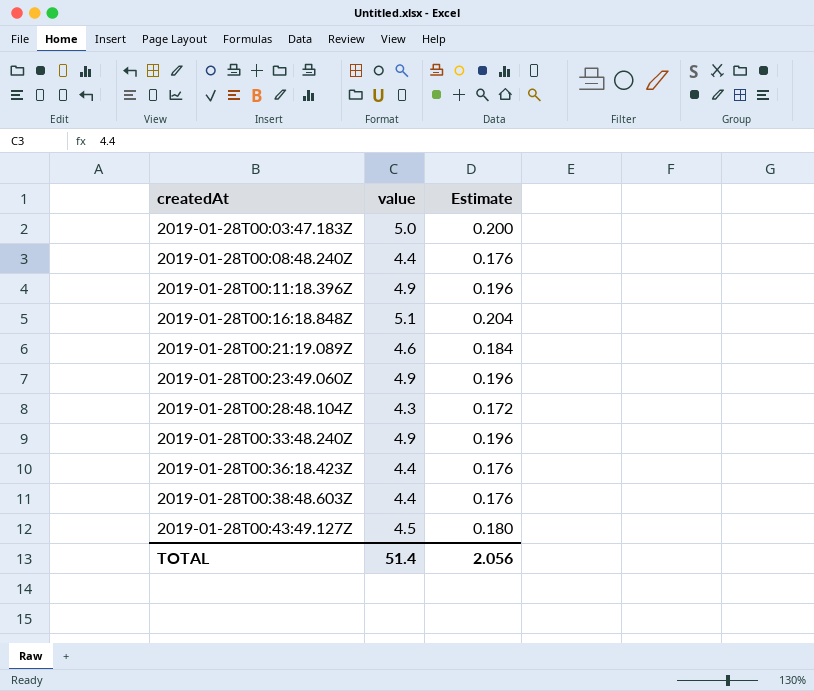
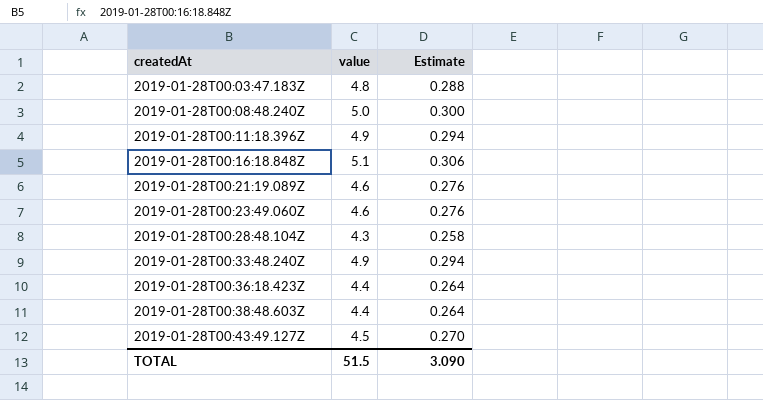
column Estimate | formula: [value] * 0.04 -> [value] * 0.06
2019-01-28T00:03:47.183Z | value: 5.0 -> 4.8
2019-01-28T00:08:48.240Z | value: 4.4 -> 5.0
2019-01-28T00:23:49.060Z | value: 4.9 -> 4.6
TOTAL | value: 51.4 -> 51.5
TOTAL | Estimate: 2.056 -> 3.090

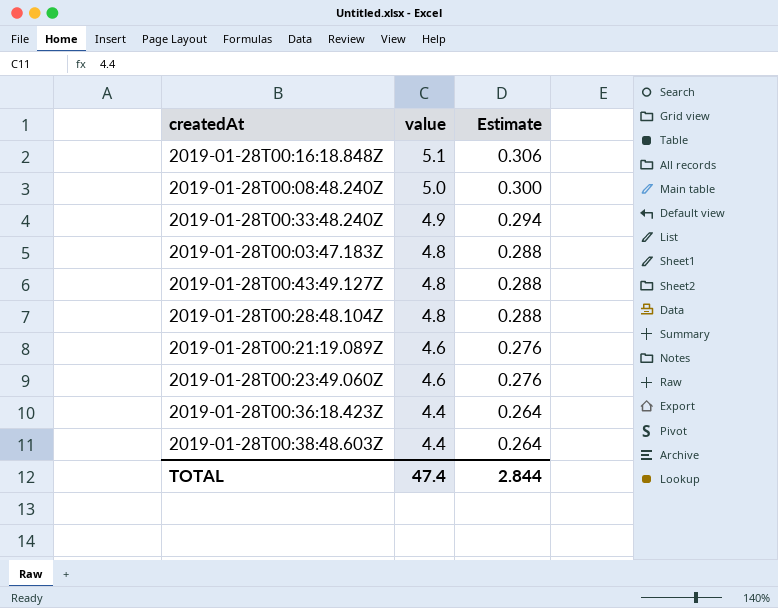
row order: createdAt ascending -> value descending
row 2019-01-28T00:11:18.396Z: 4.9 | 0.294 -> none
2019-01-28T00:43:49.127Z | value: 4.5 -> 4.8
2019-01-28T00:43:49.127Z | Estimate: 0.270 -> 0.288
2019-01-28T00:28:48.104Z | value: 4.3 -> 4.8
2019-01-28T00:28:48.104Z | Estimate: 0.258 -> 0.288
TOTAL | value: 51.5 -> 47.4
TOTAL | Estimate: 3.090 -> 2.844

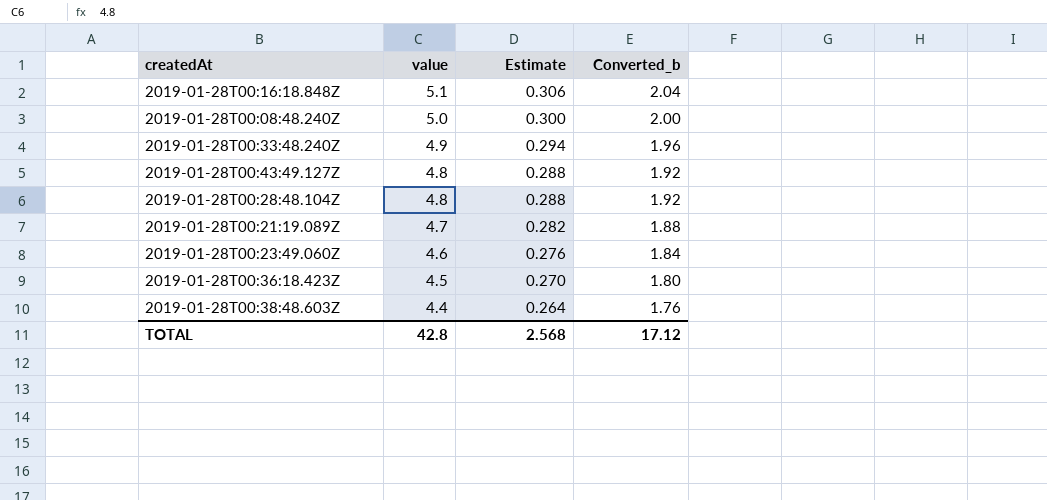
column Converted_b | formula: none -> [value] * 0.4
row 2019-01-28T00:03:47.183Z: 4.8 | 0.288 -> none
2019-01-28T00:21:19.089Z | value: 4.6 -> 4.7
2019-01-28T00:21:19.089Z | Estimate: 0.276 -> 0.282
2019-01-28T00:36:18.423Z | value: 4.4 -> 4.5
2019-01-28T00:36:18.423Z | Estimate: 0.264 -> 0.270
TOTAL | value: 47.4 -> 42.8
TOTAL | Estimate: 2.844 -> 2.568

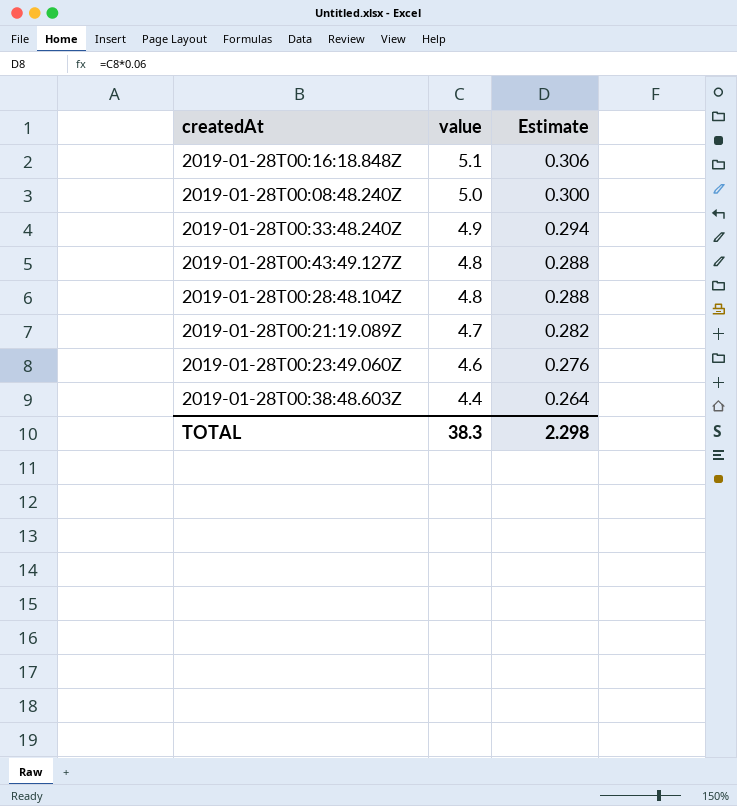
column Converted_b | formula: [value] * 0.4 -> none
row 2019-01-28T00:36:18.423Z: 4.5 | 0.270 | 1.80 -> none
TOTAL | value: 42.8 -> 38.3
TOTAL | Estimate: 2.568 -> 2.298

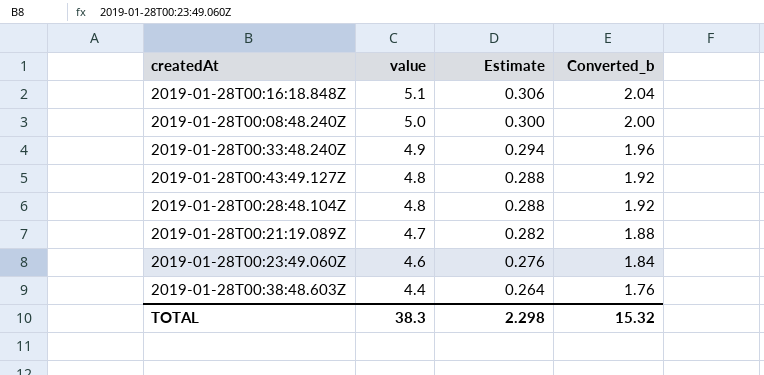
column Converted_b | formula: none -> [value] * 0.4

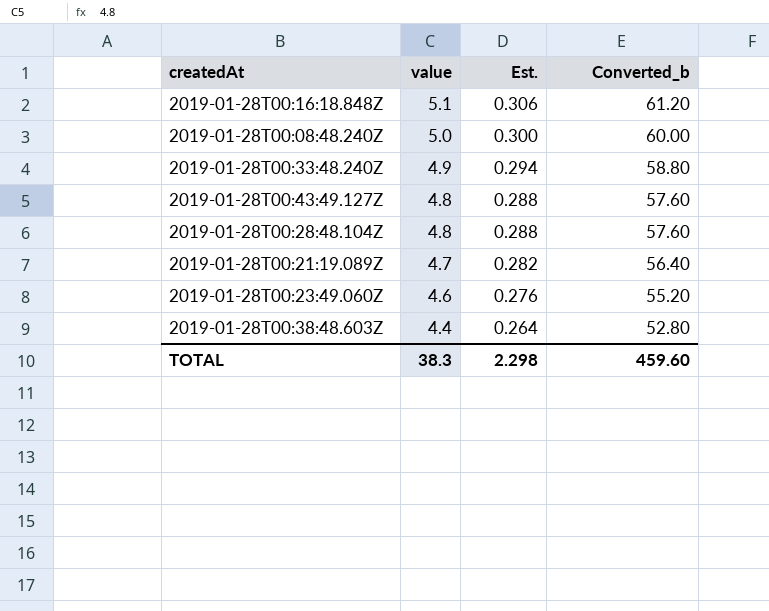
column name: Estimate -> Est.
column Converted_b | formula: [value] * 0.4 -> [value] * 12
TOTAL | Converted_b: 15.32 -> 459.60

